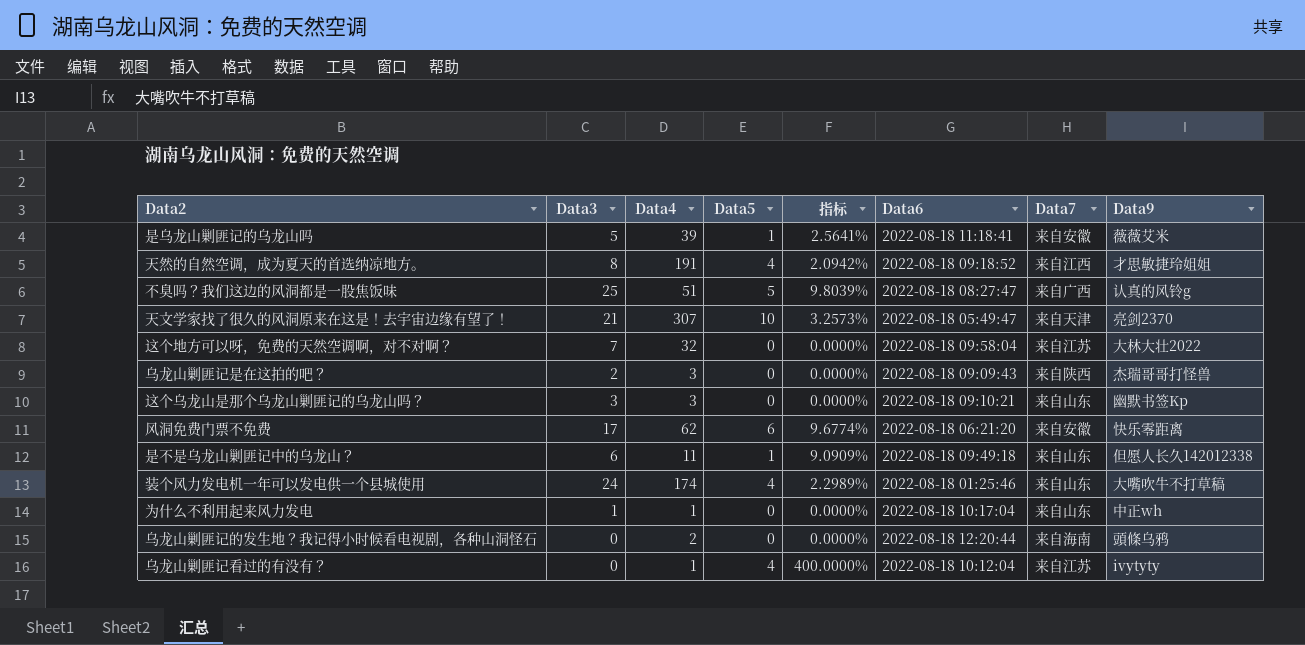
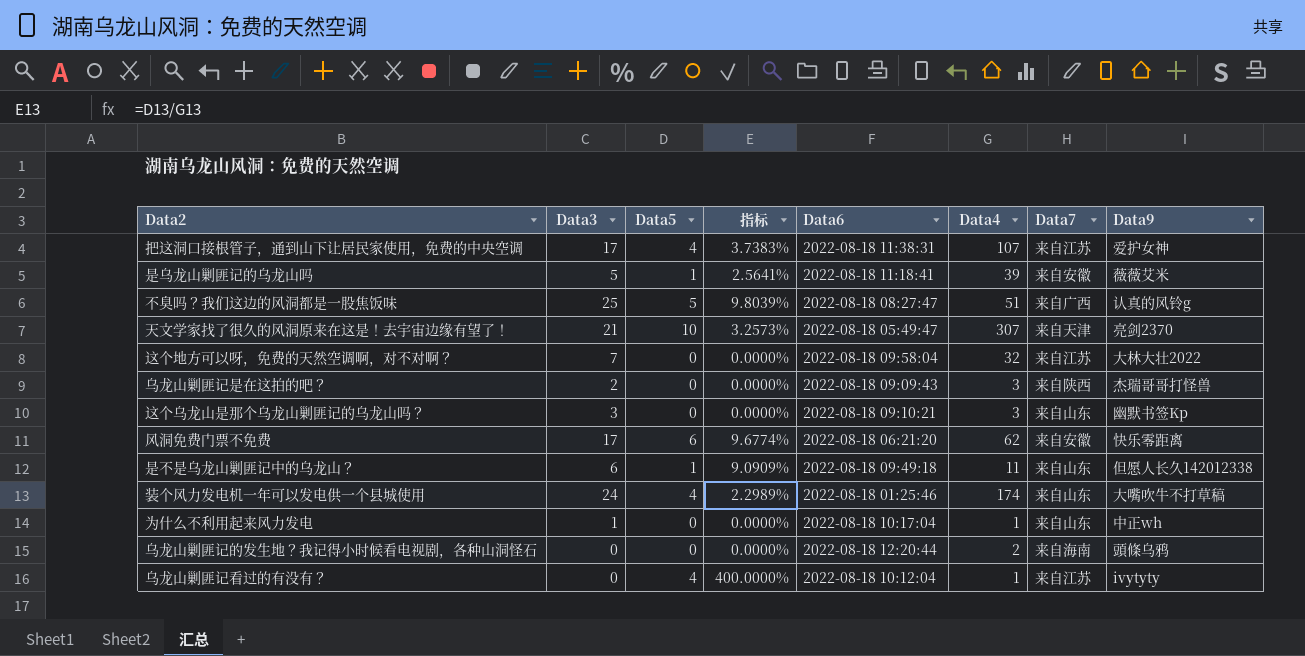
column Data4 | position: 3 -> 6
row 天然的自然空调，成为夏天的首选纳凉地方。: 8 | 191 | 4 | 2.0942% | 2022-08-18 09:18:52 | 来自江西 | 才思敏捷玲姐姐 -> none
row 把这洞口接根管子，通到山下让居民家使用，免费的中央空调: none -> 17 | 4 | 3.7383% | 2022-08-18 11:38:31 | 107 | 来自江苏 | 爱护女神

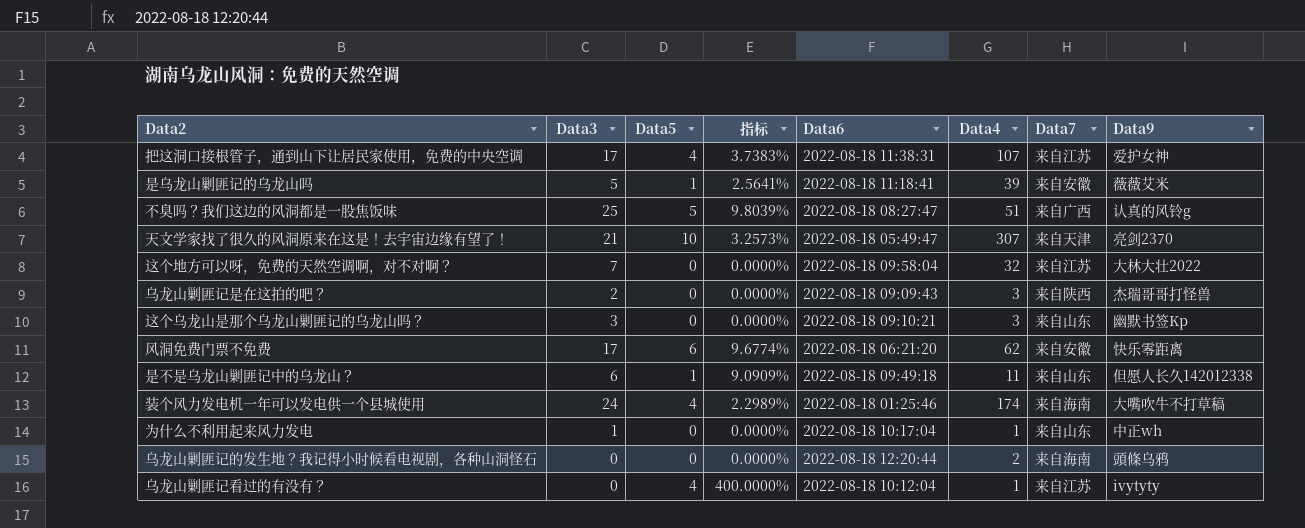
装个风力发电机一年可以发电供一个县城使用 | Data7: 来自山东 -> 来自海南

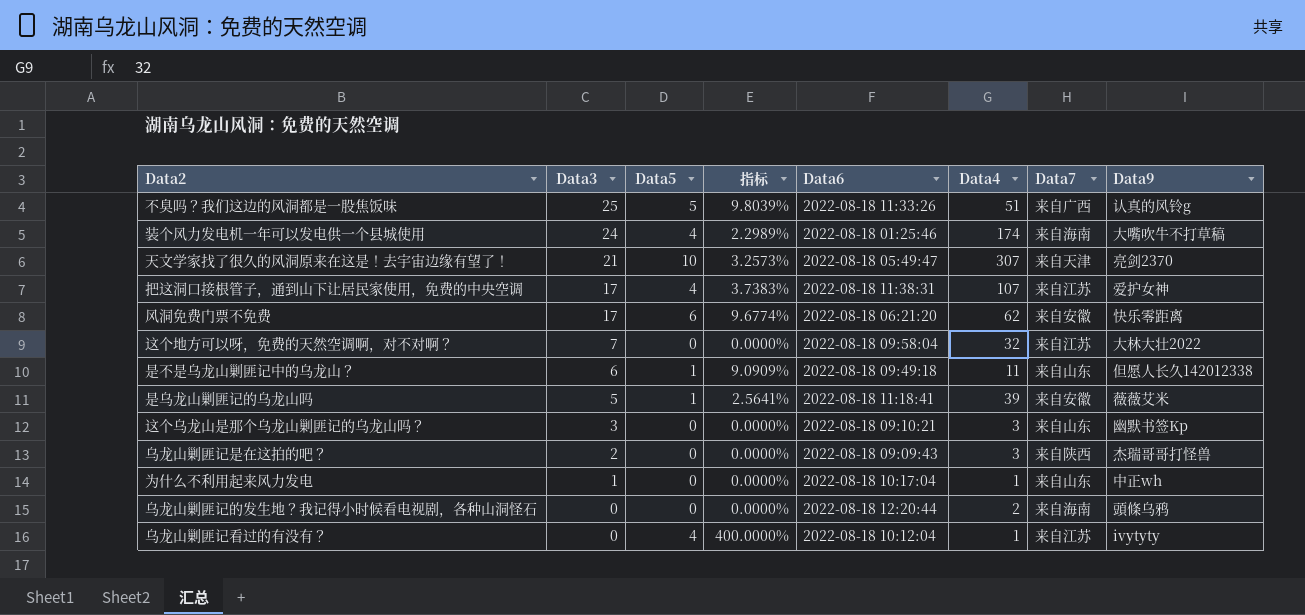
row order: none -> Data3 descending
不臭吗？我们这边的风洞都是一股焦饭味 | Data6: 2022-08-18 08:27:47 -> 2022-08-18 11:33:26

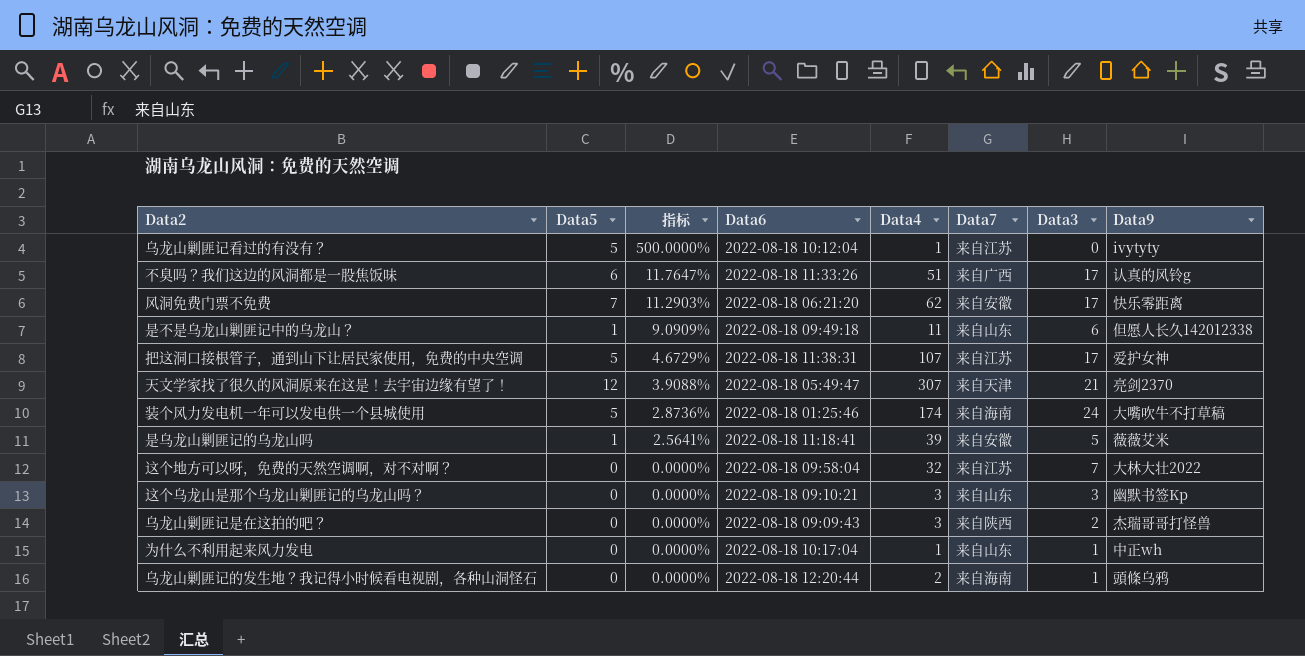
row order: Data3 descending -> 指标 descending
column Data3 | position: 2 -> 7
乌龙山剿匪记看过的有没有？ | Data5: 4 -> 5
乌龙山剿匪记看过的有没有？ | 指标: 400.0000% -> 500.0000%
不臭吗？我们这边的风洞都是一股焦饭味 | Data5: 5 -> 6
不臭吗？我们这边的风洞都是一股焦饭味 | 指标: 9.8039% -> 11.7647%
不臭吗？我们这边的风洞都是一股焦饭味 | Data3: 25 -> 17
风洞免费门票不免费 | Data5: 6 -> 7
风洞免费门票不免费 | 指标: 9.6774% -> 11.2903%
把这洞口接根管子，通到山下让居民家使用，免费的中央空调 | Data5: 4 -> 5
把这洞口接根管子，通到山下让居民家使用，免费的中央空调 | 指标: 3.7383% -> 4.6729%
天文学家找了很久的风洞原来在这是！去宇宙边缘有望了！ | Data5: 10 -> 12
天文学家找了很久的风洞原来在这是！去宇宙边缘有望了！ | 指标: 3.2573% -> 3.9088%
装个风力发电机一年可以发电供一个县城使用 | Data5: 4 -> 5
装个风力发电机一年可以发电供一个县城使用 | 指标: 2.2989% -> 2.8736%
乌龙山剿匪记的发生地？我记得小时候看电视剧，各种山洞怪石 | Data3: 0 -> 1

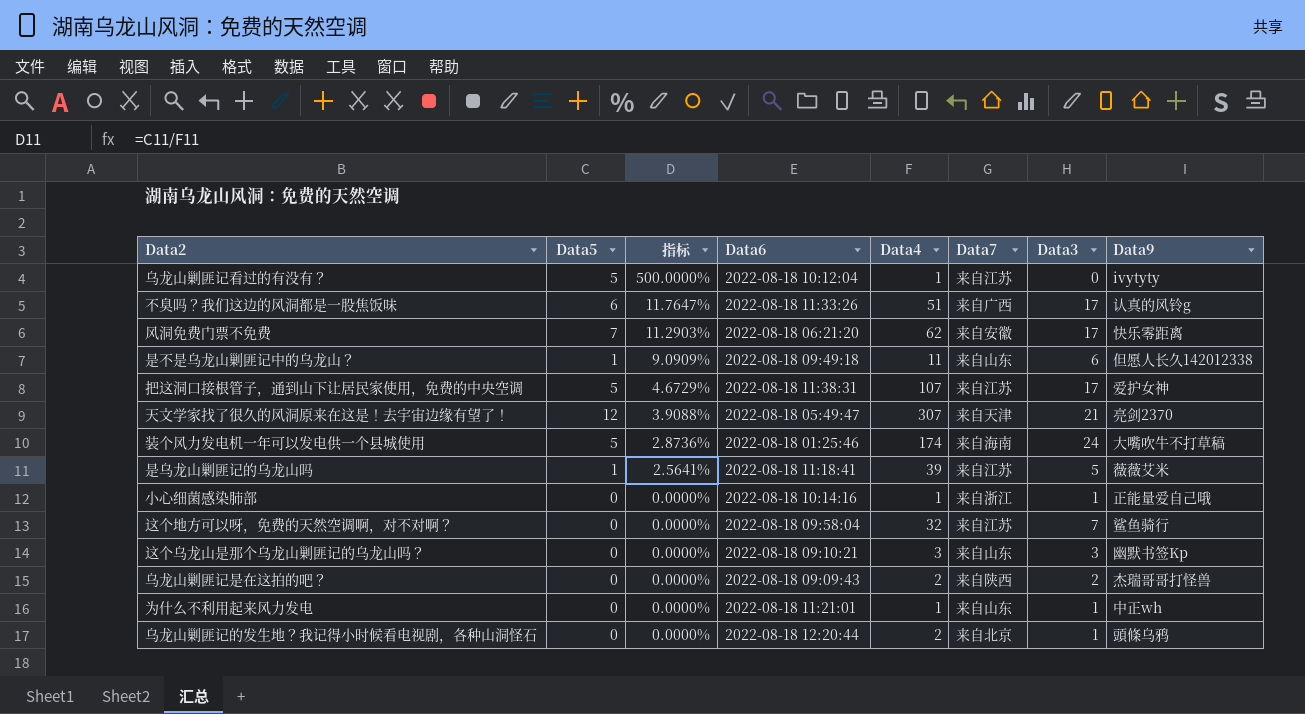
是乌龙山剿匪记的乌龙山吗 | Data7: 来自安徽 -> 来自江苏
row 小心细菌感染肺部: none -> 0 | 0.0000% | 2022-08-18 10:14:16 | 1 | 来自浙江 | 1 | 正能量爱自己哦
这个地方可以呀，免费的天然空调啊，对不对啊？ | Data9: 大林大壮2022 -> 鲨鱼骑行
乌龙山剿匪记是在这拍的吧？ | Data4: 3 -> 2
为什么不利用起来风力发电 | Data6: 2022-08-18 10:17:04 -> 2022-08-18 11:21:01
乌龙山剿匪记的发生地？我记得小时候看电视剧，各种山洞怪石 | Data7: 来自海南 -> 来自北京

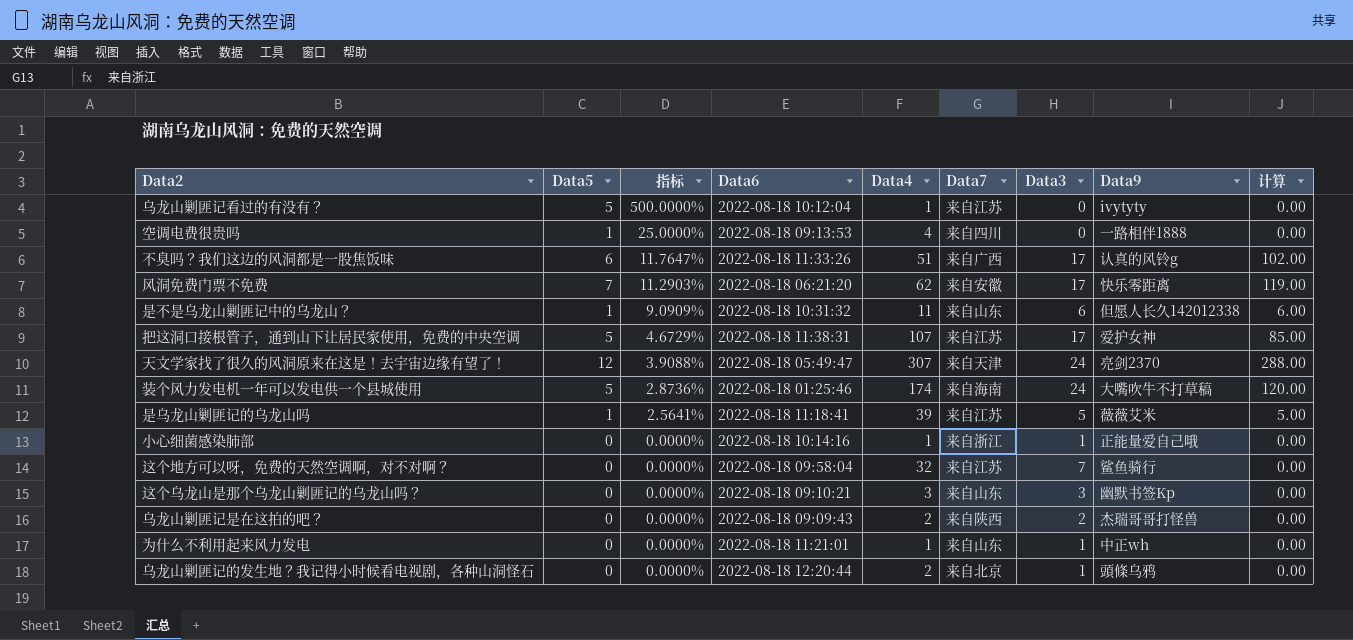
column 计算 | formula: none -> [Data5] * [Data3]
row 空调电费很贵吗: none -> 1 | 25.0000% | 2022-08-18 09:13:53 | 4 | 来自四川 | 0 | 一路相伴1888 | 0.00
是不是乌龙山剿匪记中的乌龙山？ | Data6: 2022-08-18 09:49:18 -> 2022-08-18 10:31:32
天文学家找了很久的风洞原来在这是！去宇宙边缘有望了！ | Data3: 21 -> 24

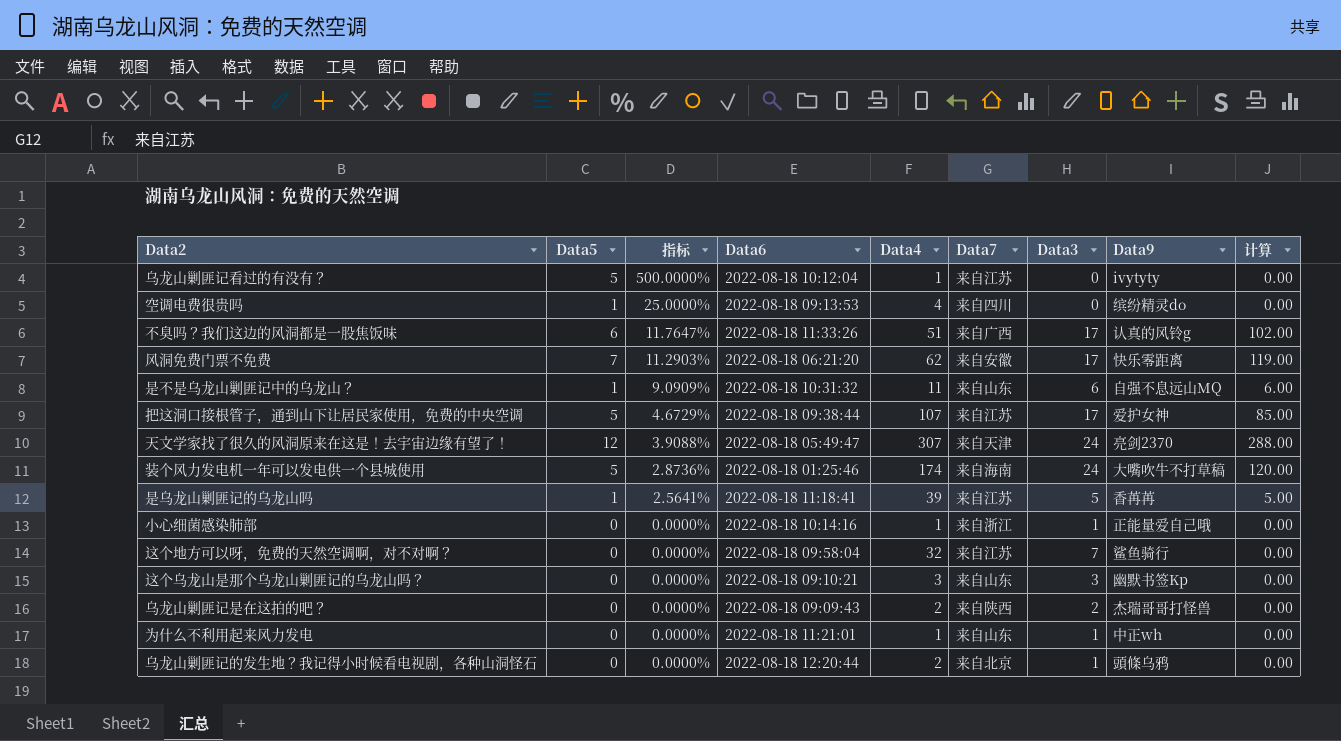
空调电费很贵吗 | Data9: 一路相伴1888 -> 缤纷精灵do
是不是乌龙山剿匪记中的乌龙山？ | Data9: 但愿人长久142012338 -> 自强不息远山MQ
把这洞口接根管子，通到山下让居民家使用，免费的中央空调 | Data6: 2022-08-18 11:38:31 -> 2022-08-18 09:38:44
是乌龙山剿匪记的乌龙山吗 | Data9: 薇薇艾米 -> 香苒苒

